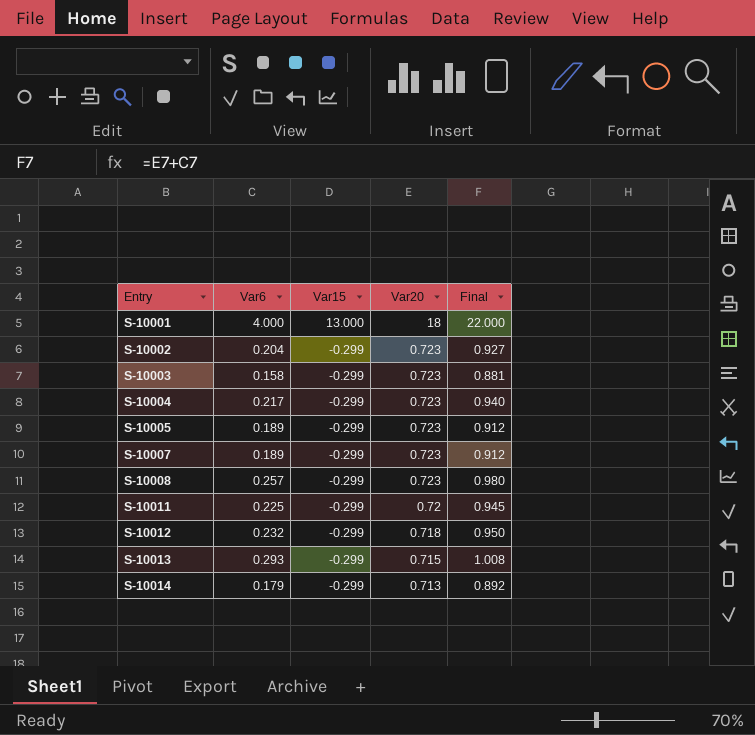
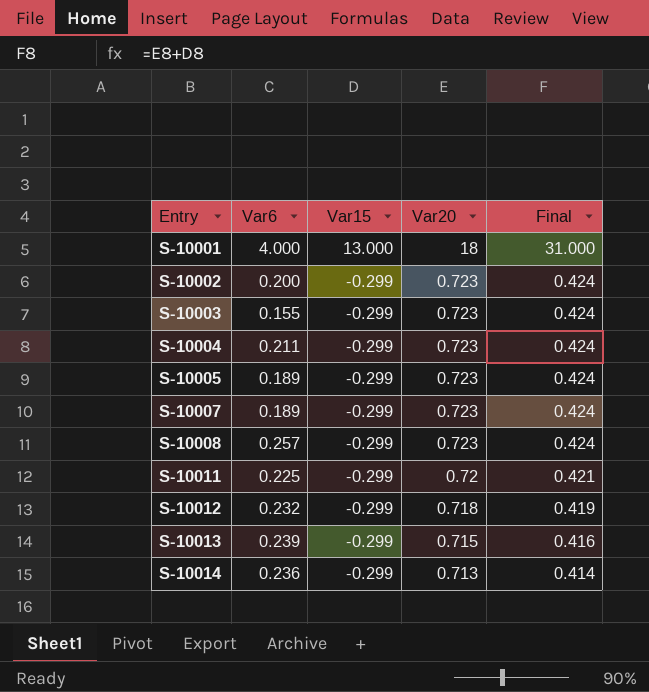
column Final | formula: [Var6] + [Var20] -> [Var15] + [Var20]
S-10002 | Var6: 0.204 -> 0.200
S-10003 | Var6: 0.158 -> 0.155
S-10004 | Var6: 0.217 -> 0.211
S-10013 | Var6: 0.293 -> 0.239
S-10014 | Var6: 0.179 -> 0.236

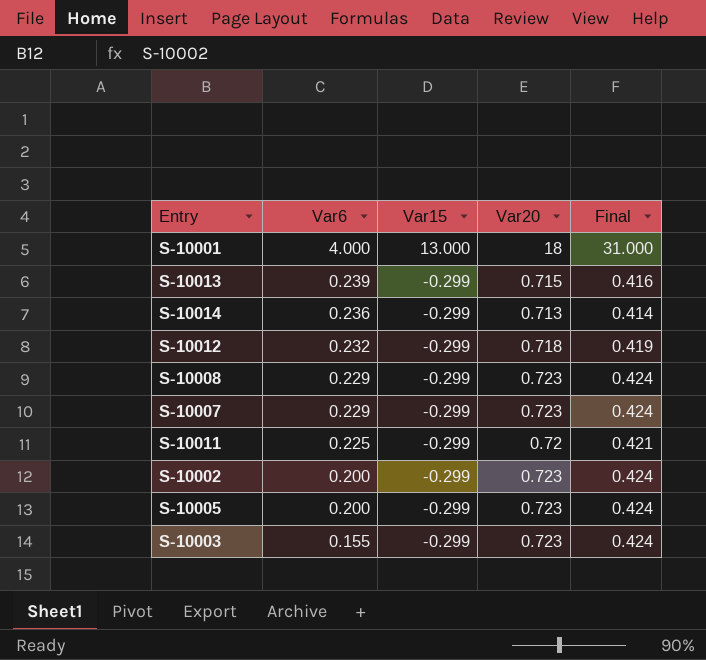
row order: Entry ascending -> Var6 descending
row S-10004: 0.211 | -0.299 | 0.723 | 0.424 -> none
S-10008 | Var6: 0.257 -> 0.229
S-10007 | Var6: 0.189 -> 0.229
S-10005 | Var6: 0.189 -> 0.200

